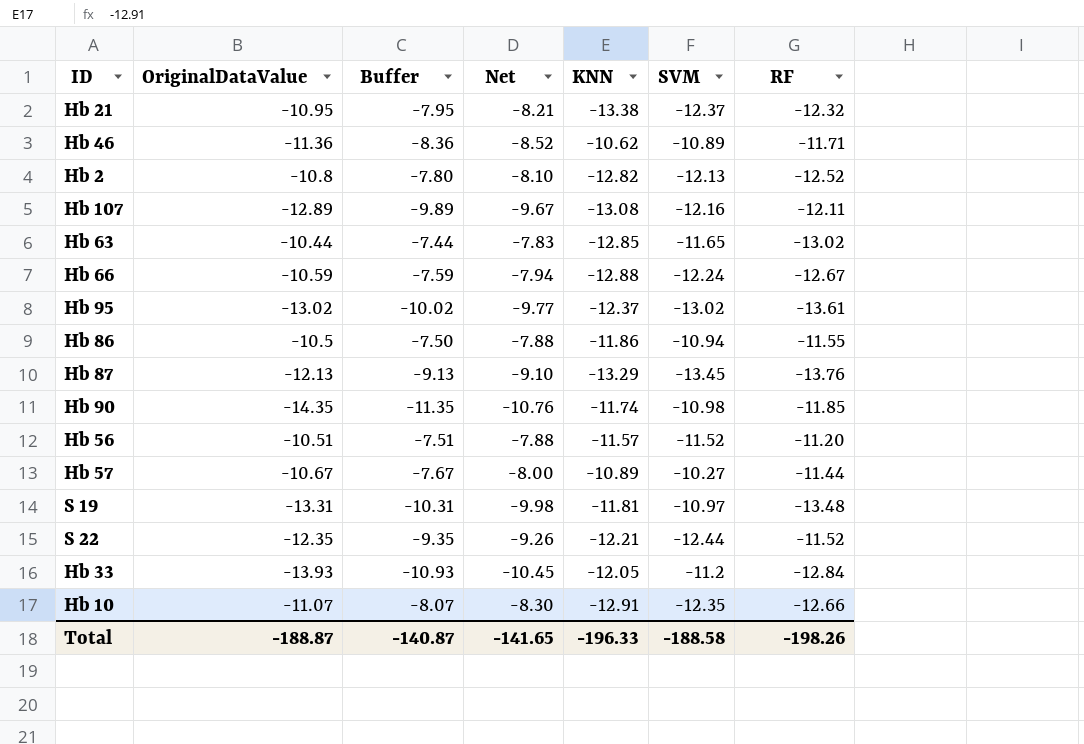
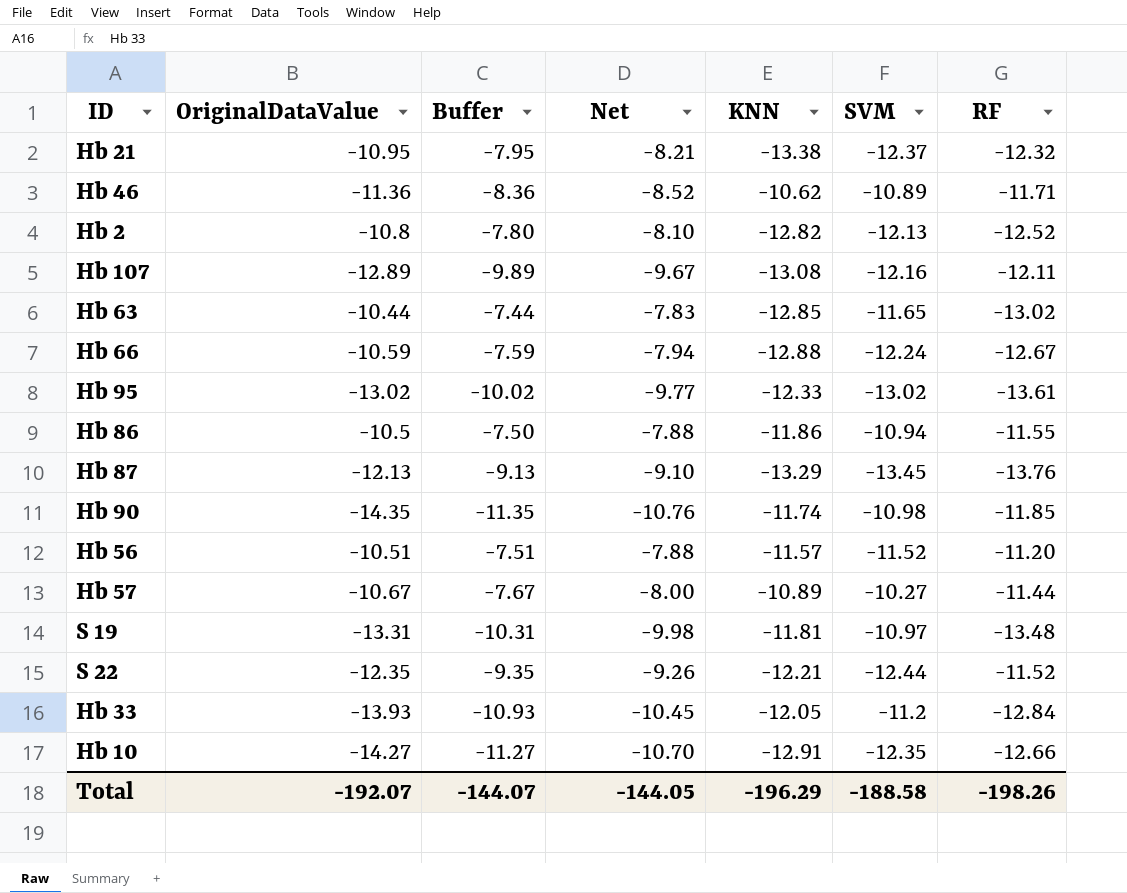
Hb 95 | KNN: -12.37 -> -12.33
Hb 10 | OriginalDataValue: -11.07 -> -14.27
Hb 10 | Buffer: -8.07 -> -11.27
Hb 10 | Net: -8.30 -> -10.70
Total | OriginalDataValue: -188.87 -> -192.07
Total | Buffer: -140.87 -> -144.07
Total | Net: -141.65 -> -144.05
Total | KNN: -196.33 -> -196.29

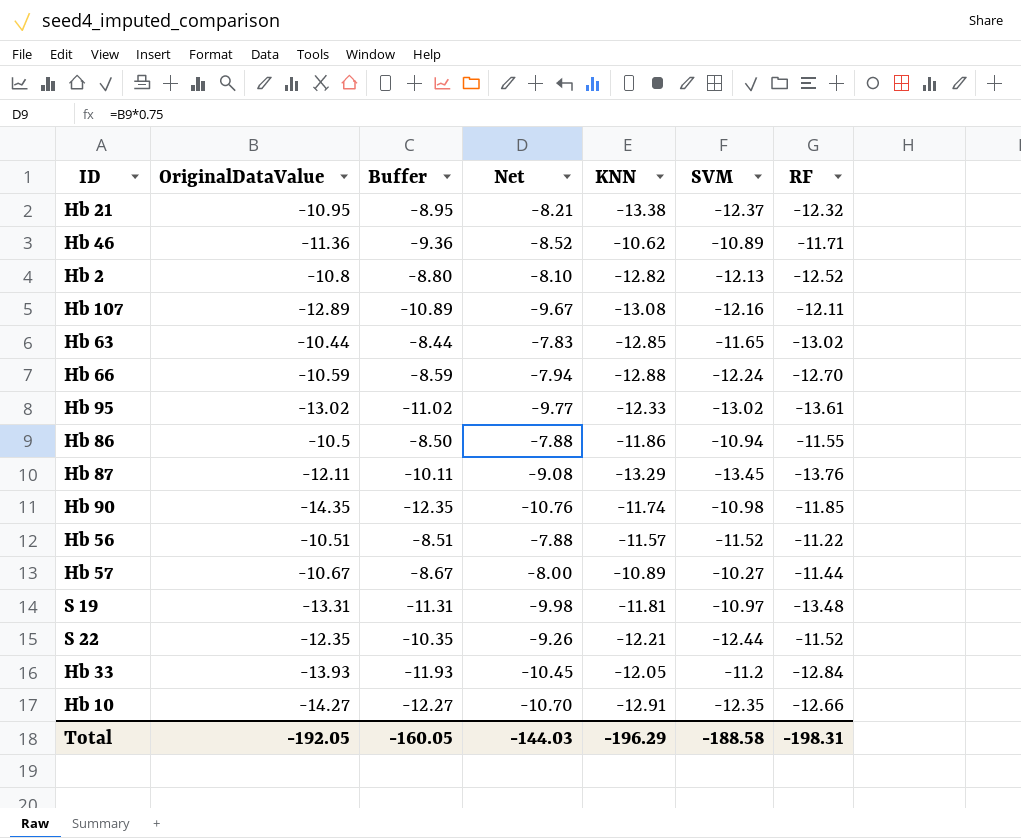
column Buffer | formula: [OriginalDataValue] + 3 -> [OriginalDataValue] + 2
Hb 66 | RF: -12.67 -> -12.70
Hb 87 | OriginalDataValue: -12.13 -> -12.11
Hb 87 | Net: -9.10 -> -9.08
Hb 56 | RF: -11.20 -> -11.22
Total | OriginalDataValue: -192.07 -> -192.05
Total | Buffer: -144.07 -> -160.05
Total | Net: -144.05 -> -144.03
Total | RF: -198.26 -> -198.31

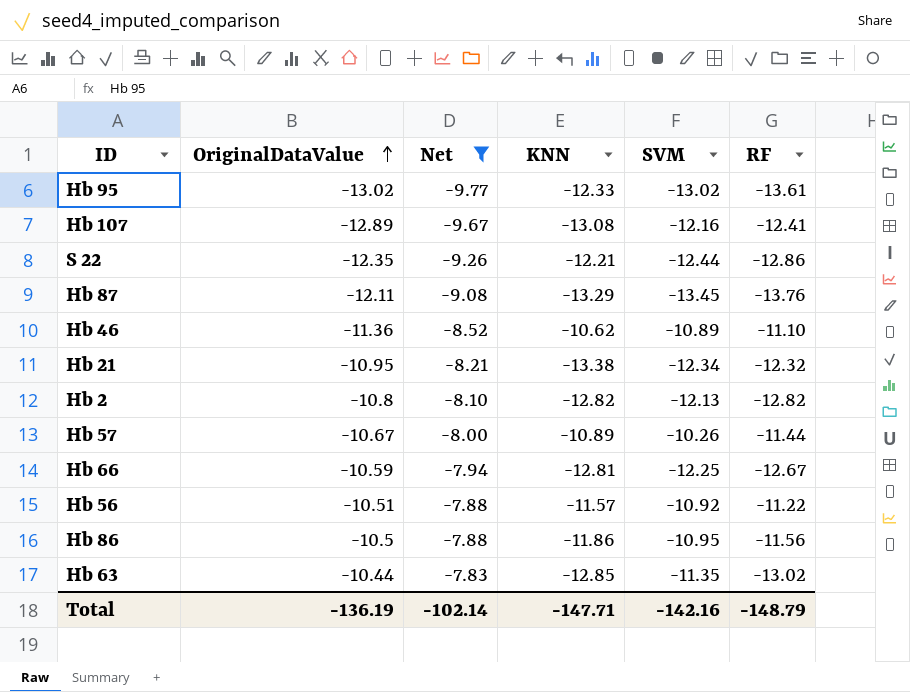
filter: none -> Net >= -9.77
row order: none -> OriginalDataValue ascending
column Buffer | formula: [OriginalDataValue] + 2 -> none
Hb 107 | RF: -12.11 -> -12.41
S 22 | RF: -11.52 -> -12.86
Hb 46 | RF: -11.71 -> -11.10
Hb 21 | SVM: -12.37 -> -12.34
Hb 2 | RF: -12.52 -> -12.82
Hb 57 | SVM: -10.27 -> -10.26
Hb 66 | KNN: -12.88 -> -12.81
Hb 66 | SVM: -12.24 -> -12.25
Hb 66 | RF: -12.70 -> -12.67
Hb 56 | SVM: -11.52 -> -10.92
Hb 86 | SVM: -10.94 -> -10.95
Hb 86 | RF: -11.55 -> -11.56
Hb 63 | SVM: -11.65 -> -11.35
Total | OriginalDataValue: -192.05 -> -136.19
Total | Net: -144.03 -> -102.14
Total | KNN: -196.29 -> -147.71
Total | SVM: -188.58 -> -142.16
Total | RF: -198.31 -> -148.79

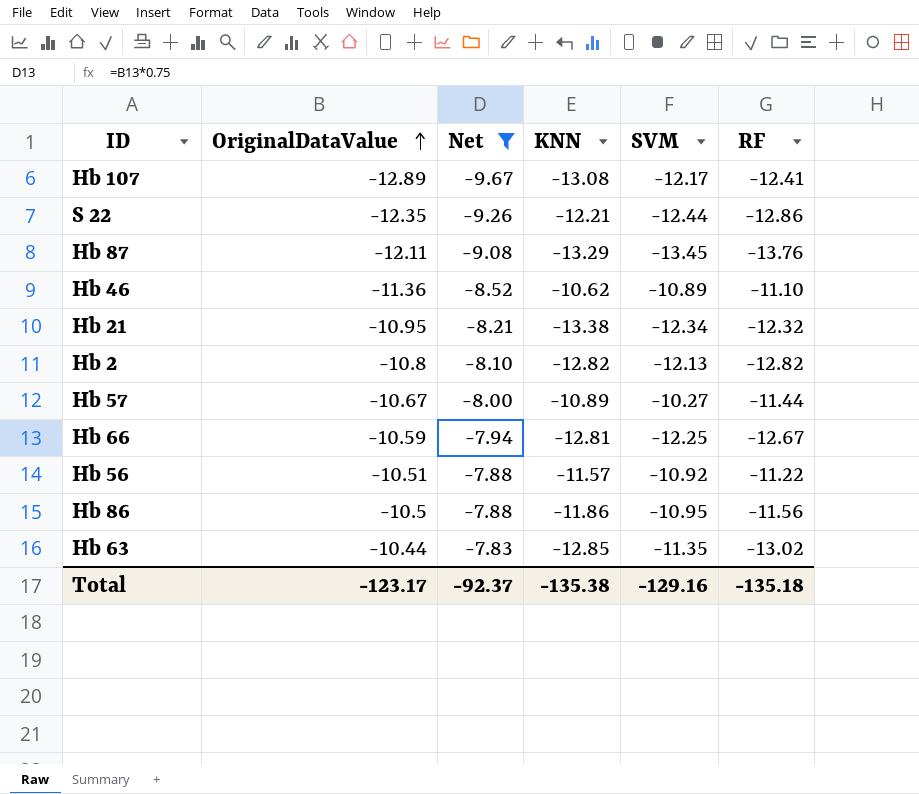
row Hb 95: -13.02 | -9.77 | -12.33 | -13.02 | -13.61 -> none
Hb 107 | SVM: -12.16 -> -12.17
Hb 57 | SVM: -10.26 -> -10.27
Total | OriginalDataValue: -136.19 -> -123.17
Total | Net: -102.14 -> -92.37
Total | KNN: -147.71 -> -135.38
Total | SVM: -142.16 -> -129.16
Total | RF: -148.79 -> -135.18

